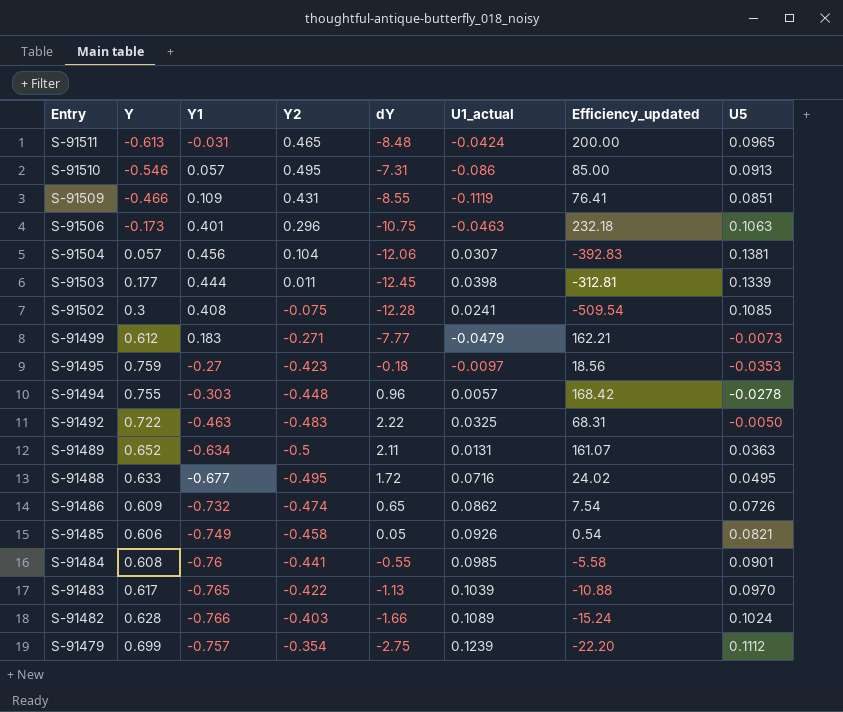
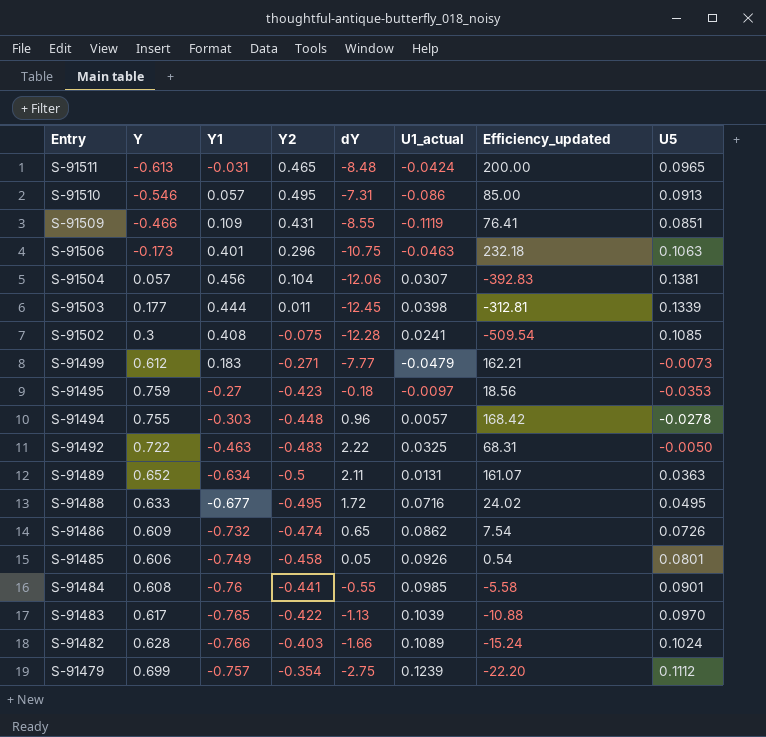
S-91485 | U5: 0.0821 -> 0.0801

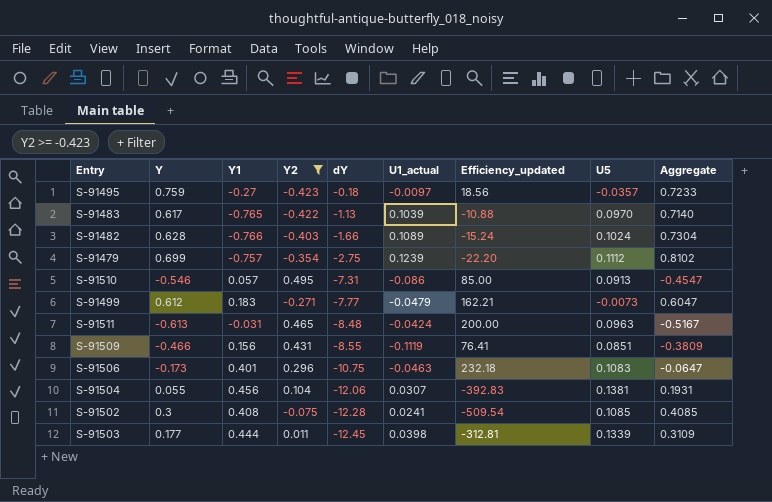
filter: none -> Y2 >= -0.423
row order: Entry descending -> dY descending
column Aggregate | formula: none -> [Y] + [U5]
S-91495 | U5: -0.0353 -> -0.0357
S-91511 | U5: 0.0965 -> 0.0963
S-91509 | Y1: 0.109 -> 0.156
S-91506 | U5: 0.1063 -> 0.1083
S-91504 | Y: 0.057 -> 0.055

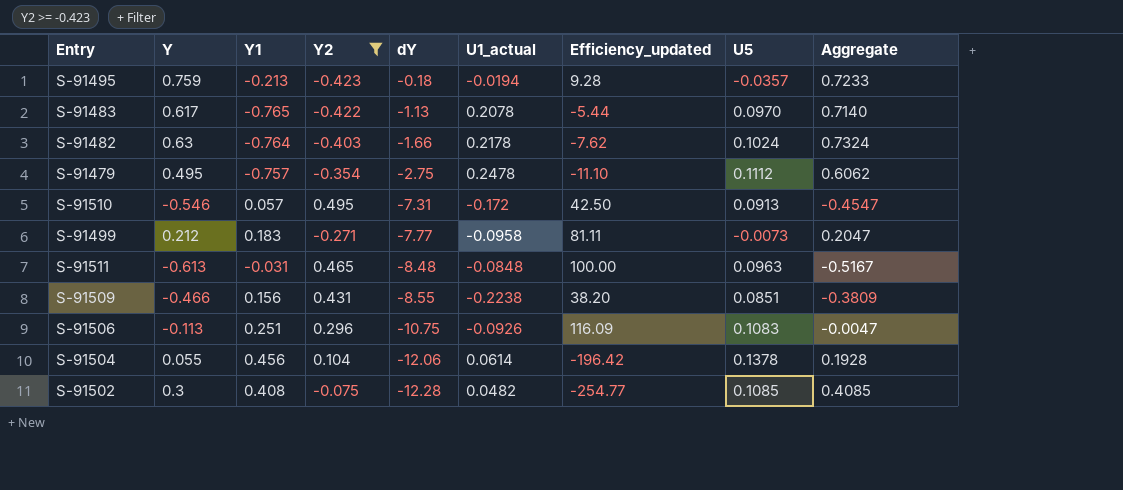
row S-91503: 0.177 | 0.444 | 0.011 | -12.45 | 0.0398 | -312.81 | 0.1339 | 0.3109 -> none
S-91495 | Y1: -0.27 -> -0.213
S-91495 | U1_actual: -0.0097 -> -0.0194
S-91495 | Efficiency_updated: 18.56 -> 9.28
S-91483 | U1_actual: 0.1039 -> 0.2078
S-91483 | Efficiency_updated: -10.88 -> -5.44
S-91482 | Y: 0.628 -> 0.63
S-91482 | Y1: -0.766 -> -0.764
S-91482 | U1_actual: 0.1089 -> 0.2178
S-91482 | Efficiency_updated: -15.24 -> -7.62
S-91482 | Aggregate: 0.7304 -> 0.7324
S-91479 | Y: 0.699 -> 0.495
S-91479 | U1_actual: 0.1239 -> 0.2478
S-91479 | Efficiency_updated: -22.20 -> -11.10
S-91479 | Aggregate: 0.8102 -> 0.6062
S-91510 | U1_actual: -0.086 -> -0.172
S-91510 | Efficiency_updated: 85.00 -> 42.50
S-91499 | Y: 0.612 -> 0.212
S-91499 | U1_actual: -0.0479 -> -0.0958
S-91499 | Efficiency_updated: 162.21 -> 81.11
S-91499 | Aggregate: 0.6047 -> 0.2047
S-91511 | U1_actual: -0.0424 -> -0.0848
S-91511 | Efficiency_updated: 200.00 -> 100.00
S-91509 | U1_actual: -0.1119 -> -0.2238
S-91509 | Efficiency_updated: 76.41 -> 38.20
S-91506 | Y: -0.173 -> -0.113
S-91506 | Y1: 0.401 -> 0.251
S-91506 | U1_actual: -0.0463 -> -0.0926
S-91506 | Efficiency_updated: 232.18 -> 116.09
S-91506 | Aggregate: -0.0647 -> -0.0047
S-91504 | U1_actual: 0.0307 -> 0.0614
S-91504 | Efficiency_updated: -392.83 -> -196.42
S-91504 | U5: 0.1381 -> 0.1378
S-91504 | Aggregate: 0.1931 -> 0.1928
S-91502 | U1_actual: 0.0241 -> 0.0482
S-91502 | Efficiency_updated: -509.54 -> -254.77

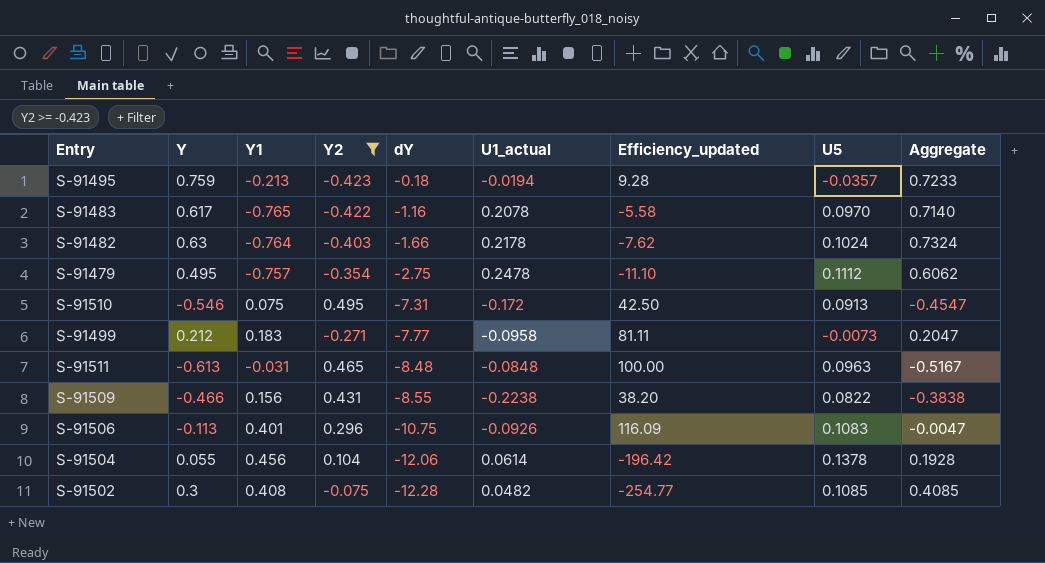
S-91483 | dY: -1.13 -> -1.16
S-91483 | Efficiency_updated: -5.44 -> -5.58
S-91510 | Y1: 0.057 -> 0.075
S-91509 | U5: 0.0851 -> 0.0822
S-91509 | Aggregate: -0.3809 -> -0.3838
S-91506 | Y1: 0.251 -> 0.401

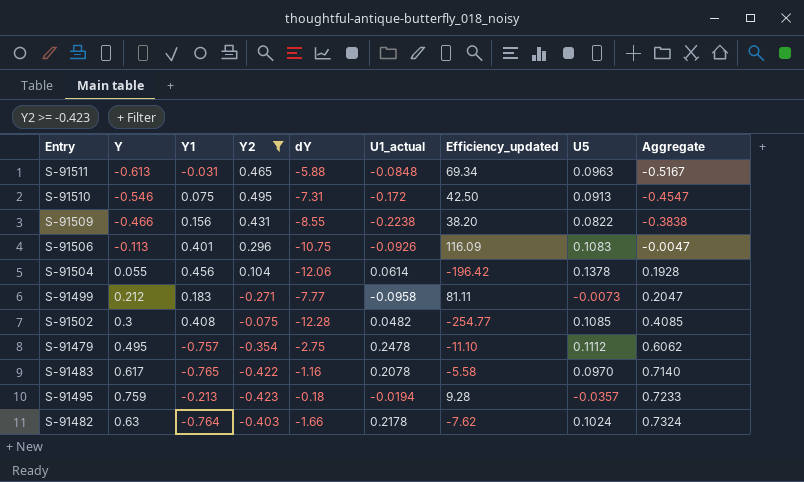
row order: dY descending -> Aggregate ascending
S-91511 | dY: -8.48 -> -5.88
S-91511 | Efficiency_updated: 100.00 -> 69.34

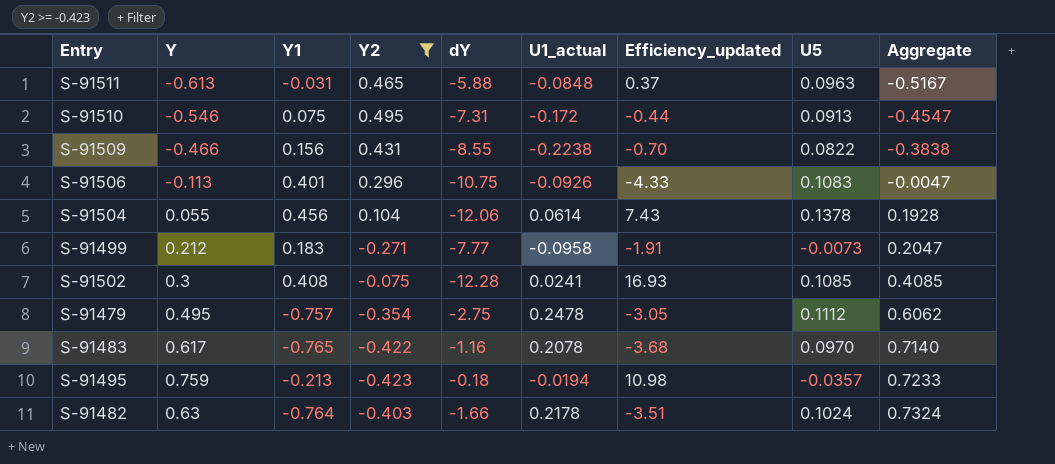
column Efficiency_updated | formula: [dY] / [U1_actual] -> [Y1] / [U1_actual]
S-91502 | U1_actual: 0.0482 -> 0.0241

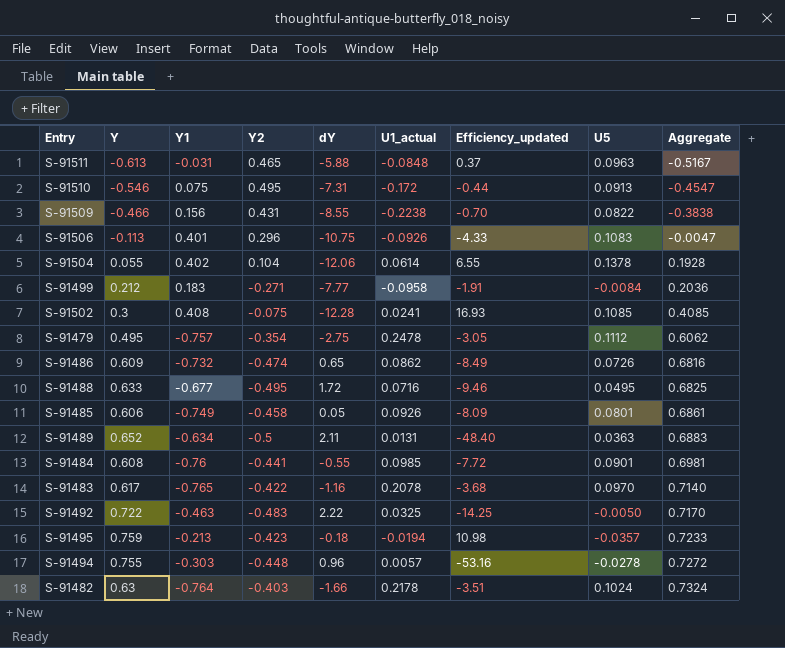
filter: Y2 >= -0.423 -> none
S-91504 | Y1: 0.456 -> 0.402
S-91504 | Efficiency_updated: 7.43 -> 6.55
S-91499 | U5: -0.0073 -> -0.0084
S-91499 | Aggregate: 0.2047 -> 0.2036

